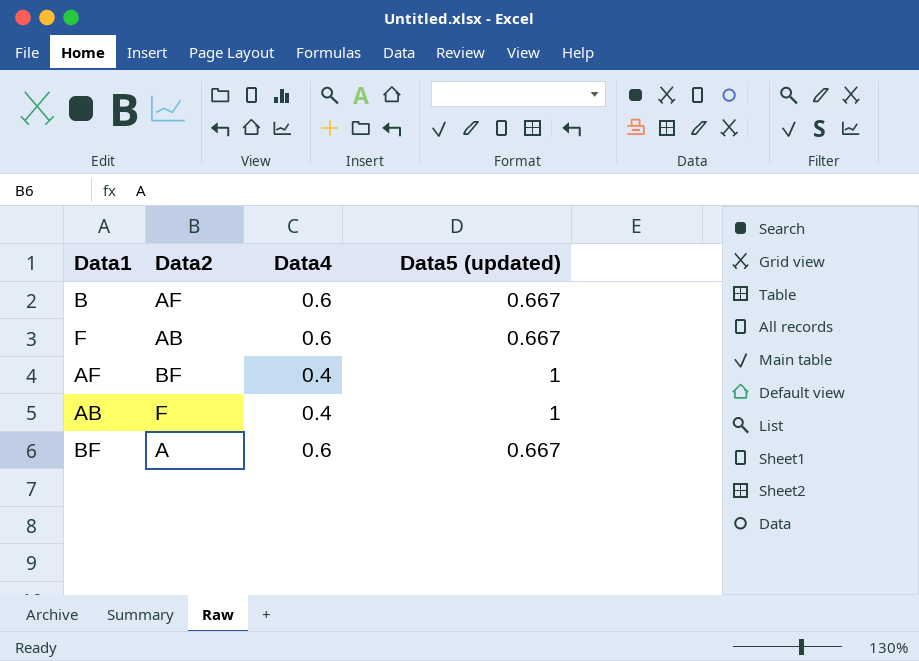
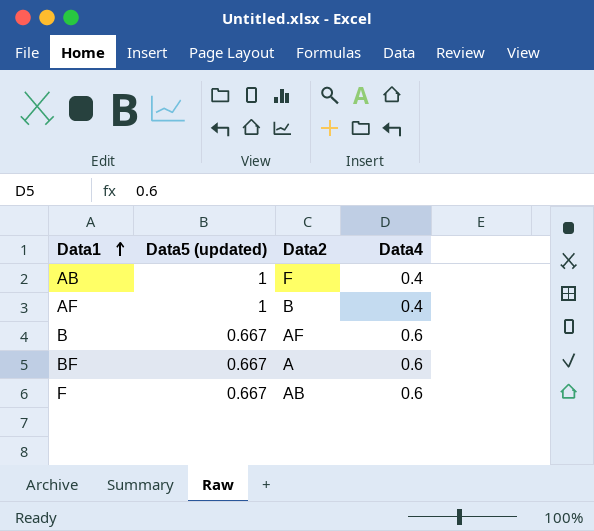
row order: none -> Data1 ascending
column Data5 (updated) | position: 4 -> 2
AF | Data2: BF -> B

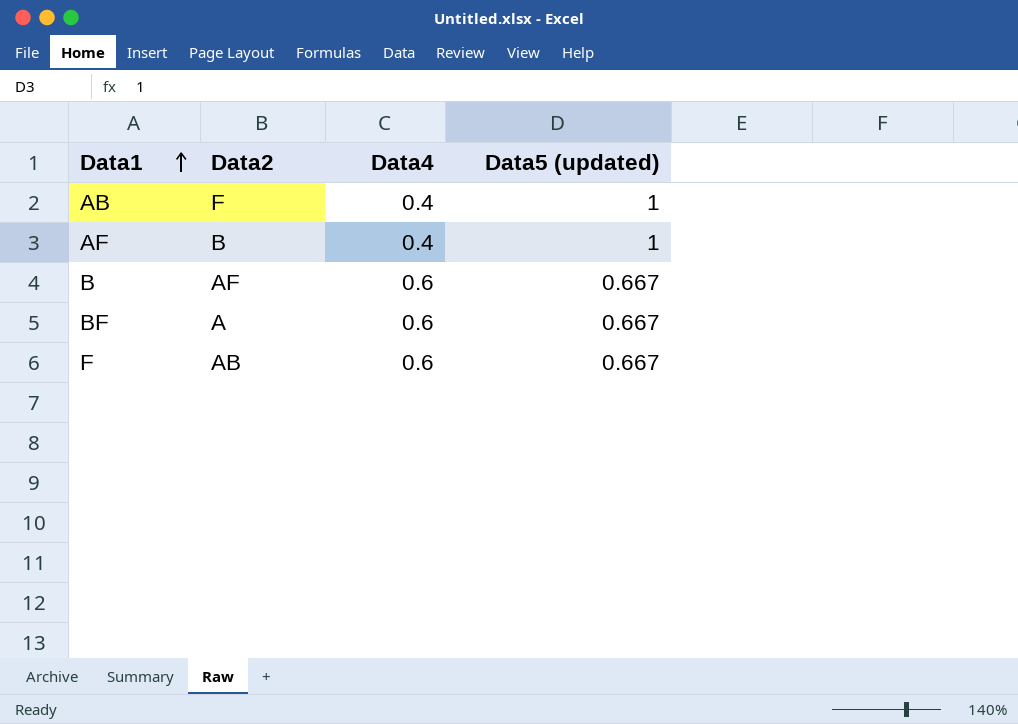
column Data5 (updated) | position: 2 -> 4

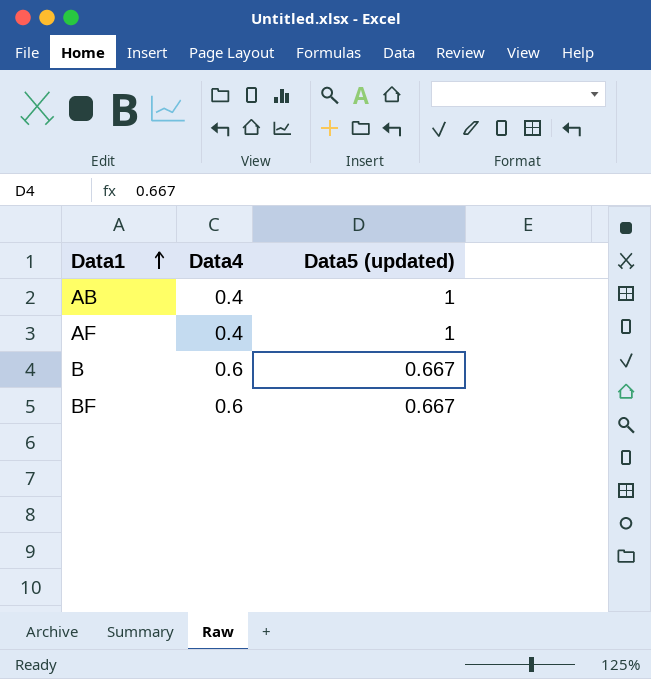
column Data2 | position: 2 -> none
row F: AB | 0.6 | 0.667 -> none

